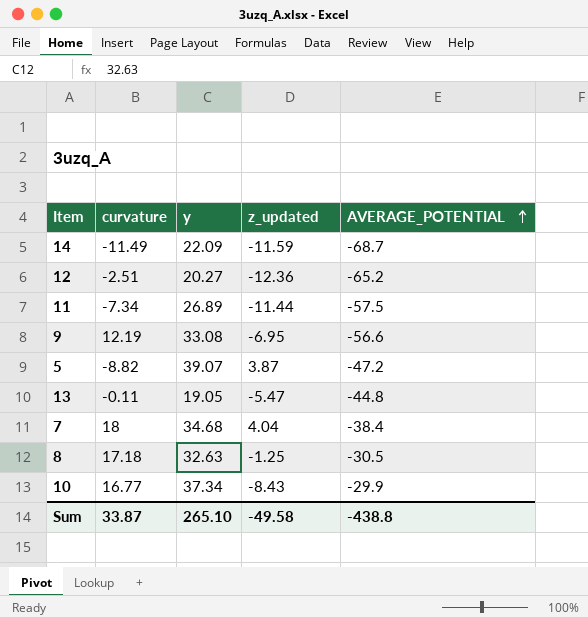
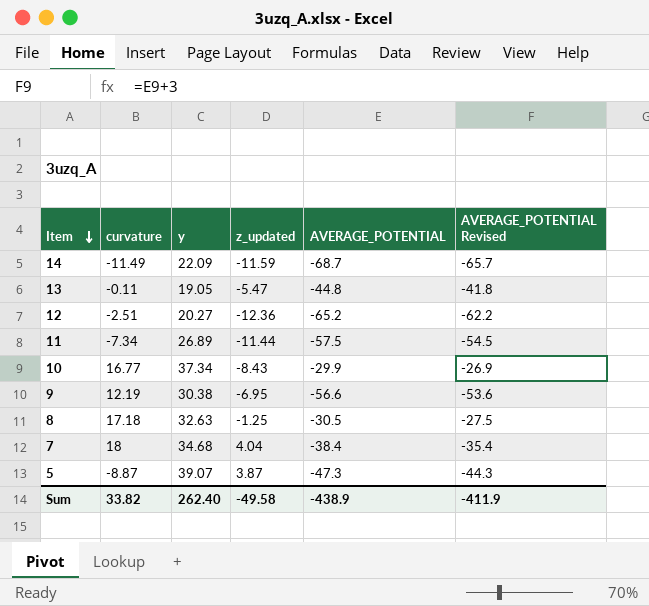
row order: AVERAGE_POTENTIAL ascending -> Item descending
column AVERAGE_POTENTIAL Revised | formula: none -> [AVERAGE_POTENTIAL] + 3
9 | y: 33.08 -> 30.38
5 | curvature: -8.82 -> -8.87
5 | AVERAGE_POTENTIAL: -47.2 -> -47.3
Sum | curvature: 33.87 -> 33.82
Sum | y: 265.10 -> 262.40
Sum | AVERAGE_POTENTIAL: -438.8 -> -438.9

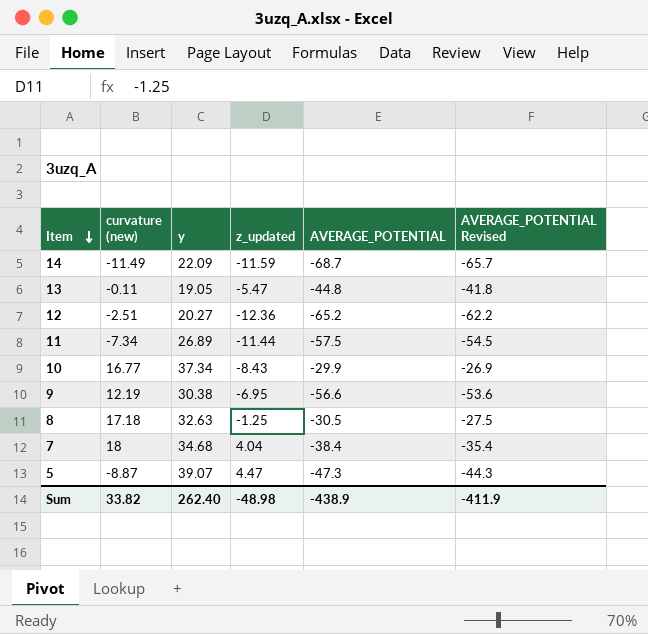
column name: curvature -> curvature (new)
5 | z_updated: 3.87 -> 4.47
Sum | z_updated: -49.58 -> -48.98

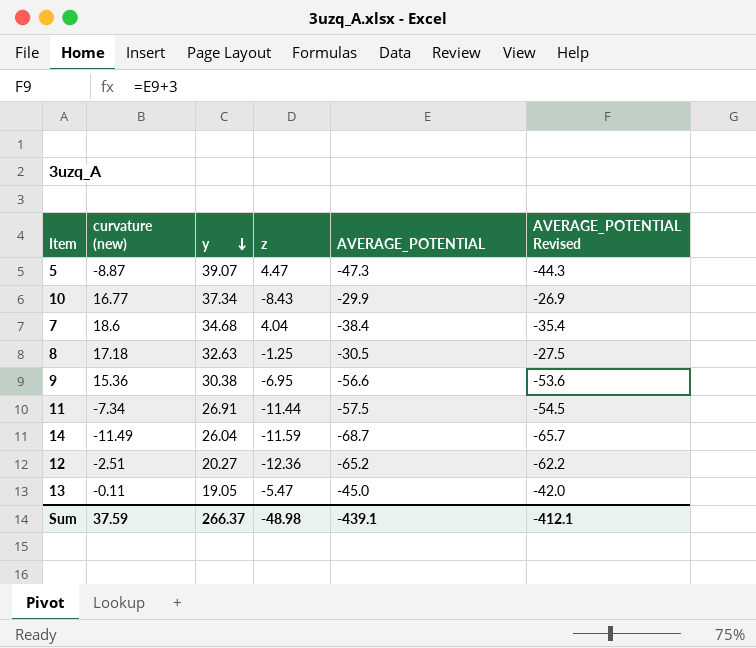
row order: Item descending -> y descending
column name: z_updated -> z
7 | curvature (new): 18 -> 18.6
9 | curvature (new): 12.19 -> 15.36
11 | y: 26.89 -> 26.91
14 | y: 22.09 -> 26.04
13 | AVERAGE_POTENTIAL: -44.8 -> -45.0
13 | AVERAGE_POTENTIAL Revised: -41.8 -> -42.0
Sum | curvature (new): 33.82 -> 37.59
Sum | y: 262.40 -> 266.37
Sum | AVERAGE_POTENTIAL: -438.9 -> -439.1
Sum | AVERAGE_POTENTIAL Revised: -411.9 -> -412.1

